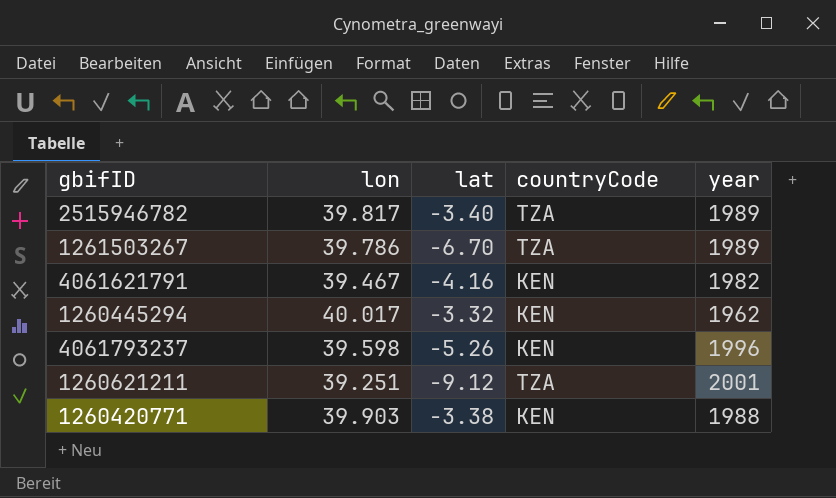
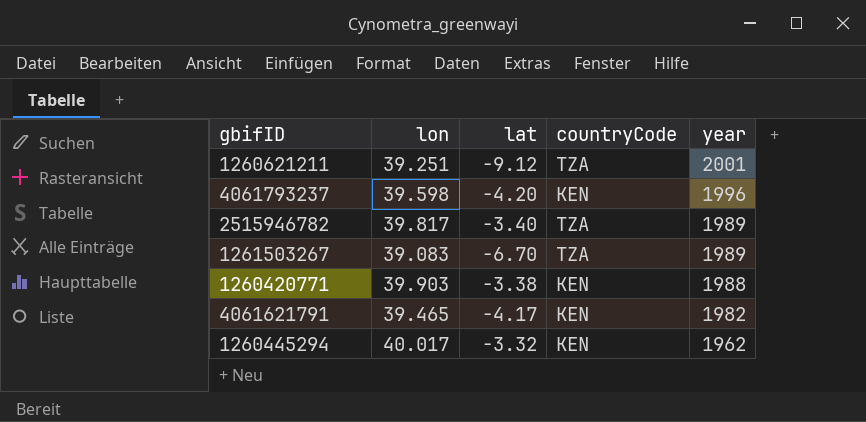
row order: none -> year descending
4061793237 | lat: -5.26 -> -4.20
1261503267 | lon: 39.786 -> 39.083
4061621791 | lon: 39.467 -> 39.465
4061621791 | lat: -4.16 -> -4.17

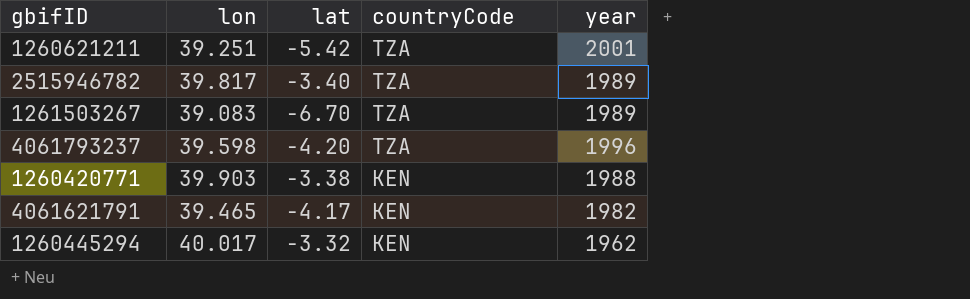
row order: year descending -> countryCode descending
1260621211 | lat: -9.12 -> -5.42
4061793237 | countryCode: KEN -> TZA

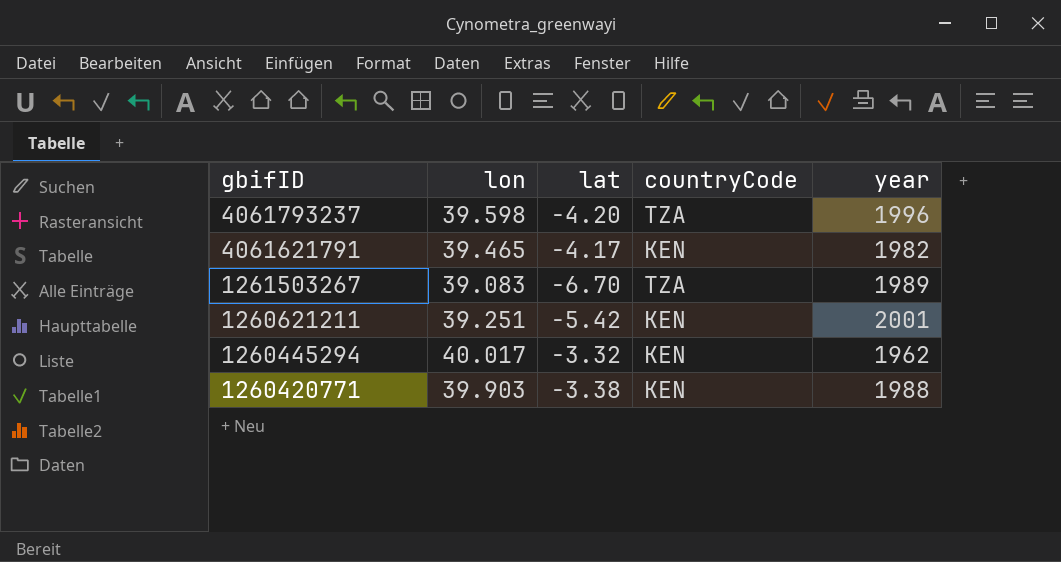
row order: countryCode descending -> gbifID descending
row 2515946782: 39.817 | -3.40 | TZA | 1989 -> none
1260621211 | countryCode: TZA -> KEN

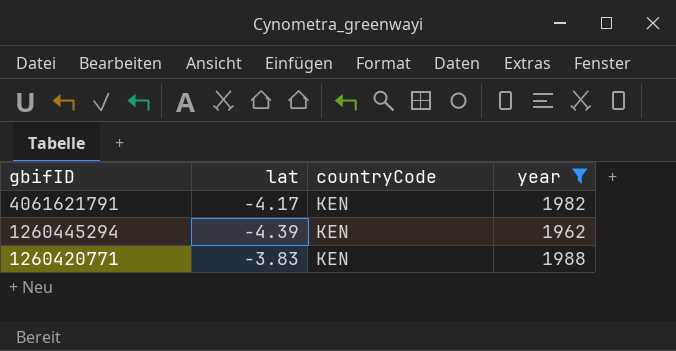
filter: none -> year <= 1988
column lon | position: 2 -> none
1260445294 | lat: -3.32 -> -4.39
1260420771 | lat: -3.38 -> -3.83

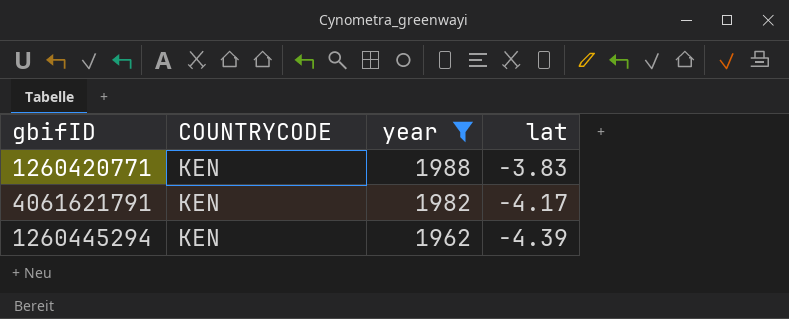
row order: gbifID descending -> year descending
column name: countryCode -> COUNTRYCODE
column lat | position: 2 -> 4

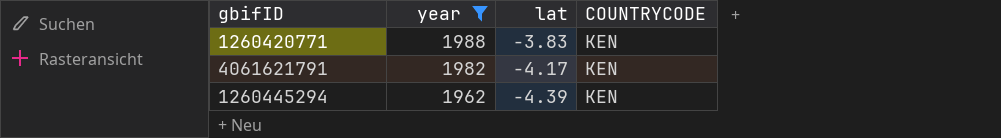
column COUNTRYCODE | position: 2 -> 4

